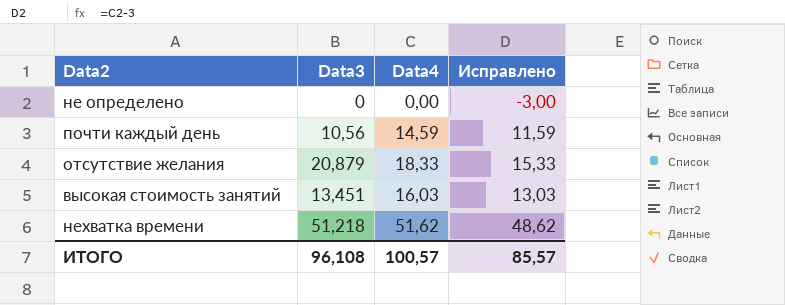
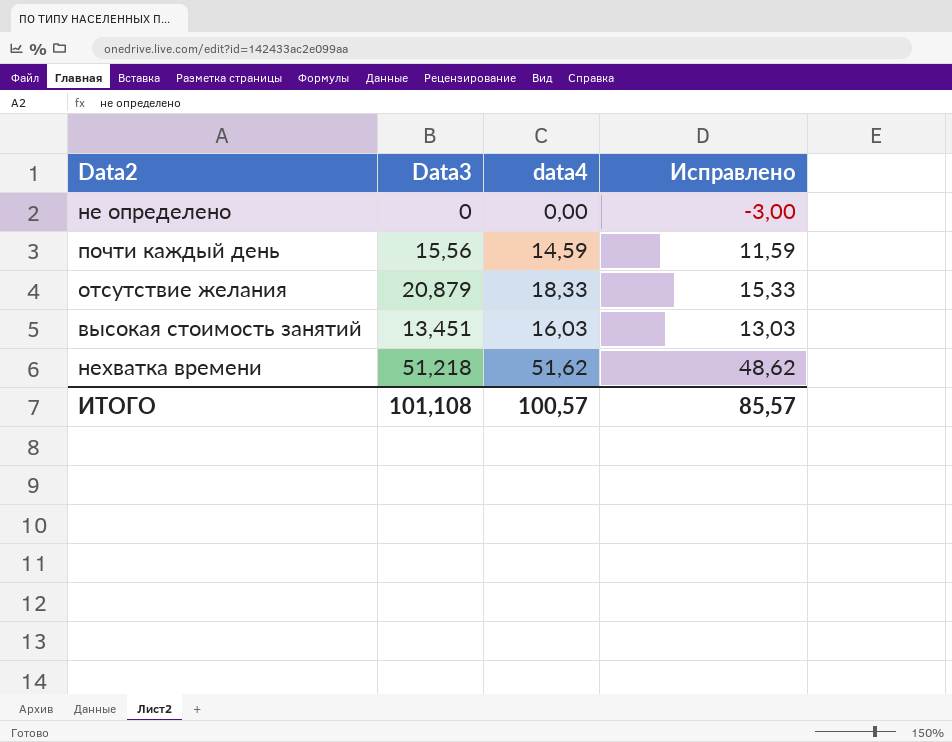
column name: Data4 -> data4
почти каждый день | Data3: 10,56 -> 15,56
ИТОГО | Data3: 96,108 -> 101,108

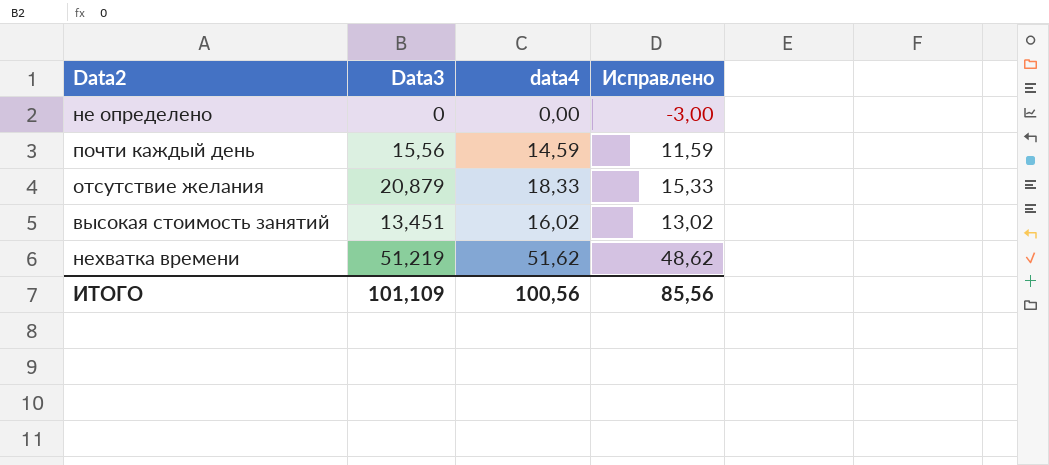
высокая стоимость занятий | data4: 16,03 -> 16,02
высокая стоимость занятий | Исправлено: 13,03 -> 13,02
нехватка времени | Data3: 51,218 -> 51,219
ИТОГО | Data3: 101,108 -> 101,109
ИТОГО | data4: 100,57 -> 100,56
ИТОГО | Исправлено: 85,57 -> 85,56

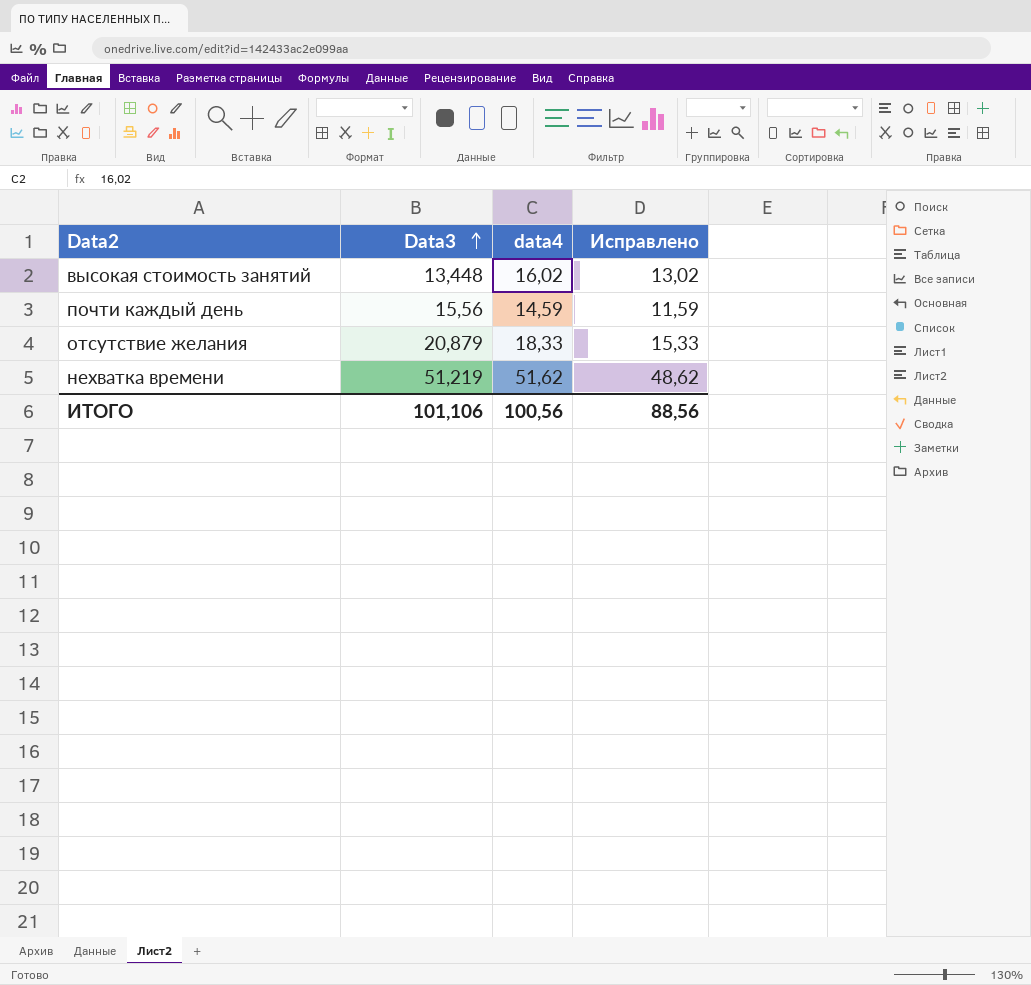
row order: none -> Data3 ascending
row не определено: 0 | 0,00 | -3,00 -> none
высокая стоимость занятий | Data3: 13,451 -> 13,448
ИТОГО | Data3: 101,109 -> 101,106
ИТОГО | Исправлено: 85,56 -> 88,56

